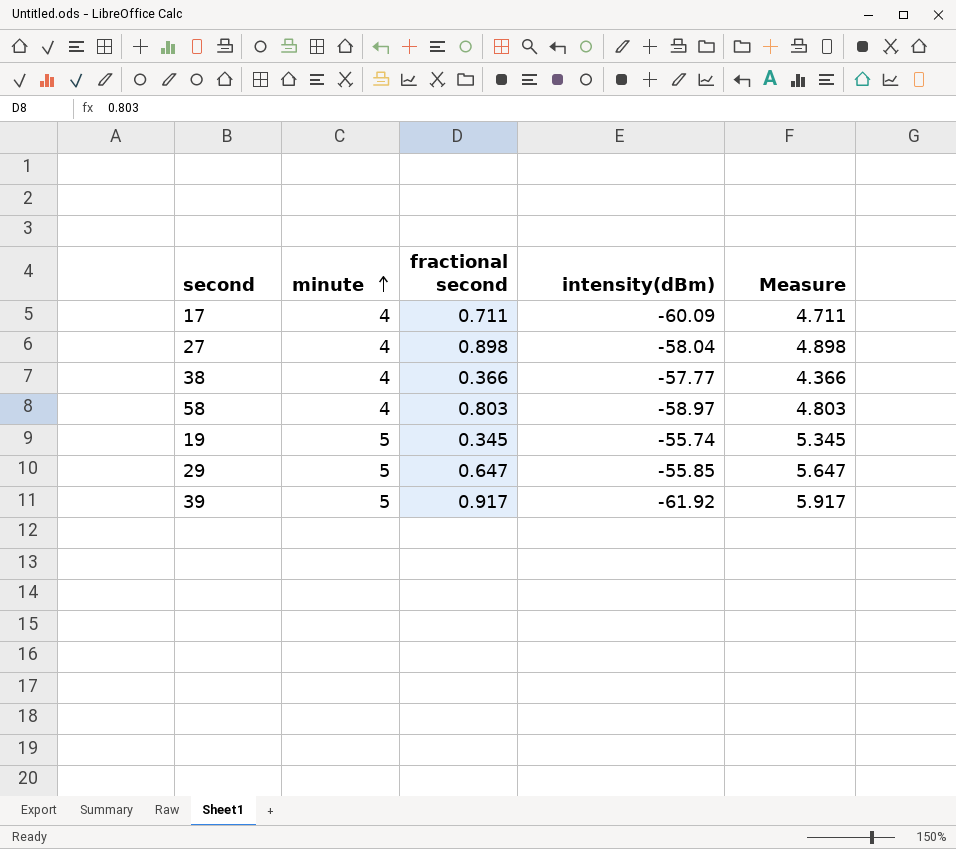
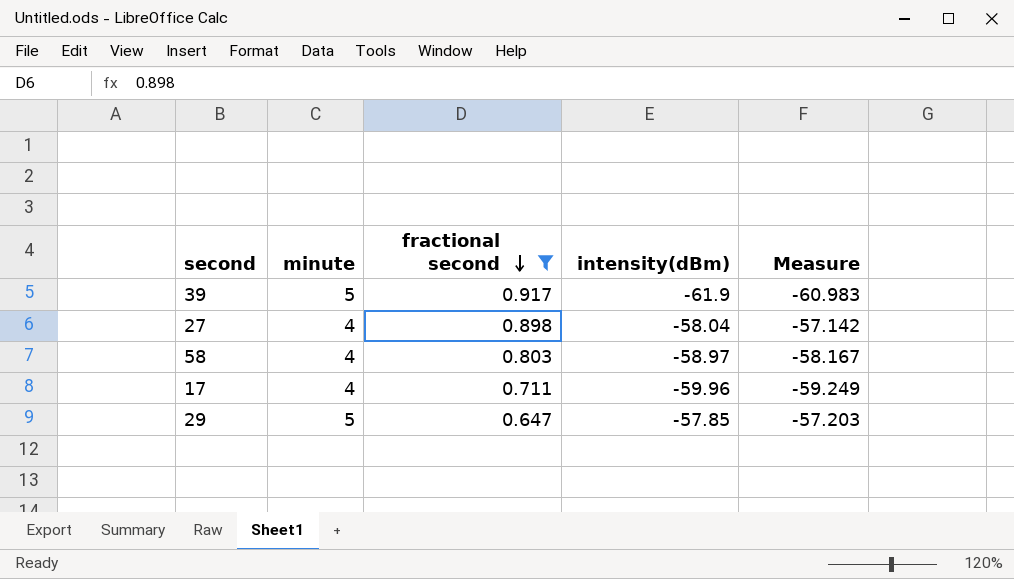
filter: none -> fractional second >= 0.647
row order: minute ascending -> fractional second descending
column Measure | formula: [minute] + [fractional second] -> [fractional second] + [intensity(dBm)]
39 | intensity(dBm): -61.92 -> -61.9
17 | intensity(dBm): -60.09 -> -59.96
29 | intensity(dBm): -55.85 -> -57.85

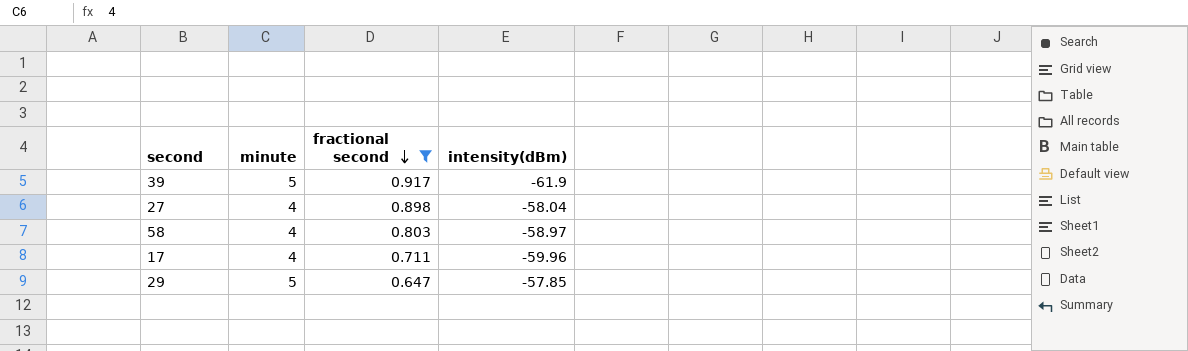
column Measure | formula: [fractional second] + [intensity(dBm)] -> none

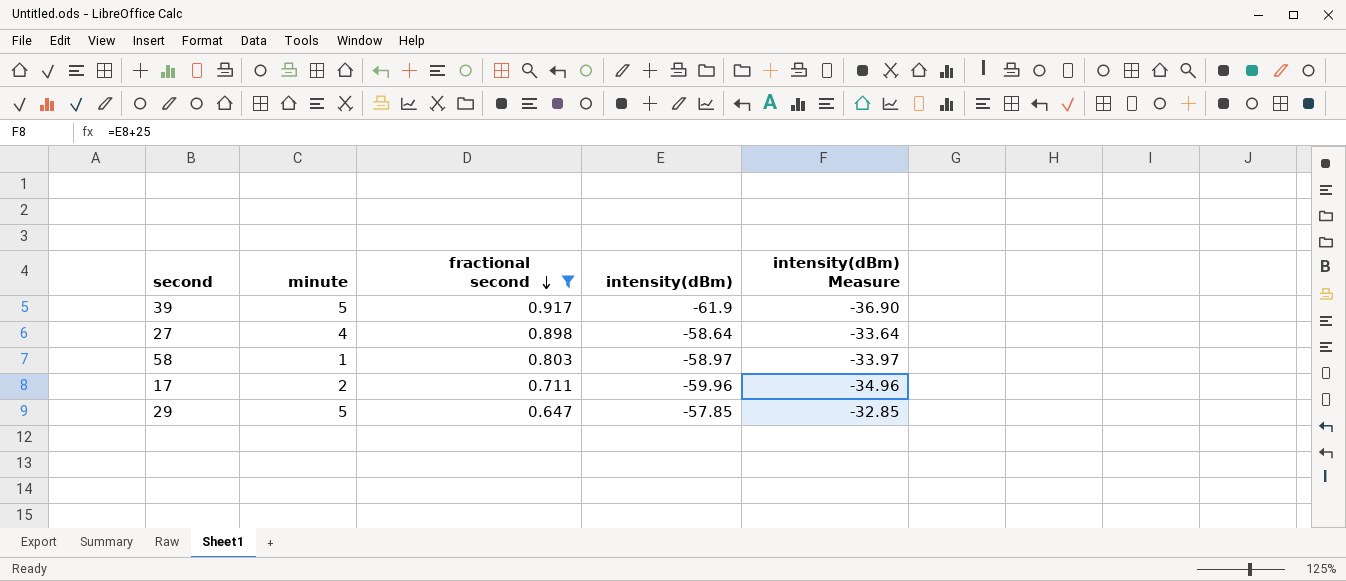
column intensity(dBm) Measure | formula: none -> [intensity(dBm)] + 25
27 | intensity(dBm): -58.04 -> -58.64
58 | minute: 4 -> 1
17 | minute: 4 -> 2

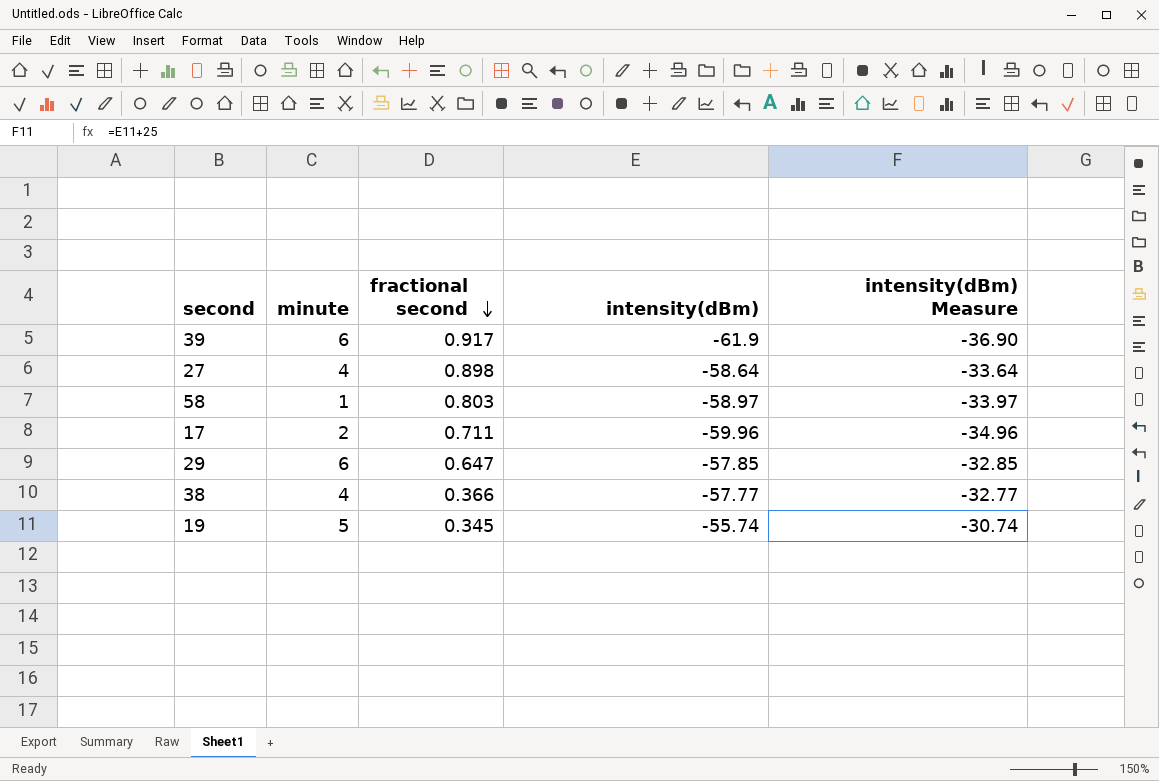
filter: fractional second >= 0.647 -> none
39 | minute: 5 -> 6
29 | minute: 5 -> 6

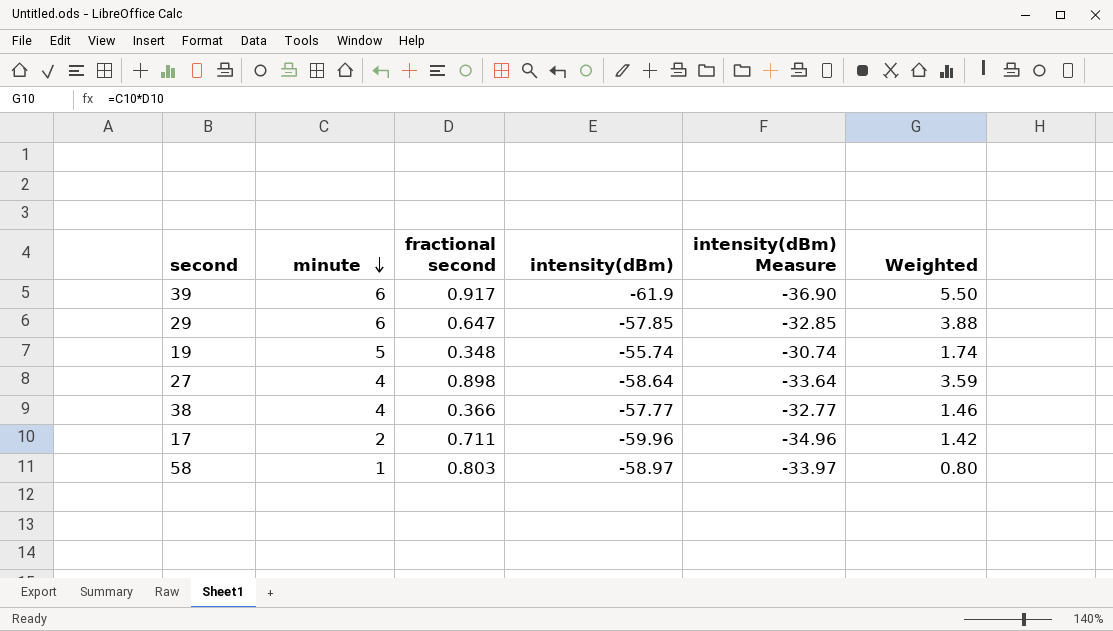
row order: fractional second descending -> minute descending
column Weighted | formula: none -> [minute] * [fractional second]
19 | fractional second: 0.345 -> 0.348

